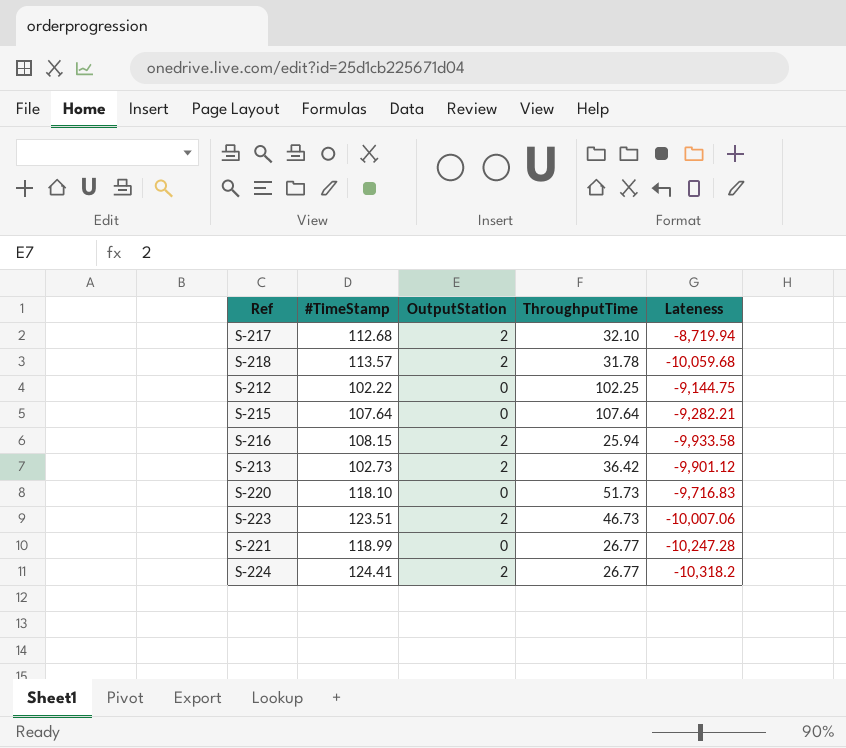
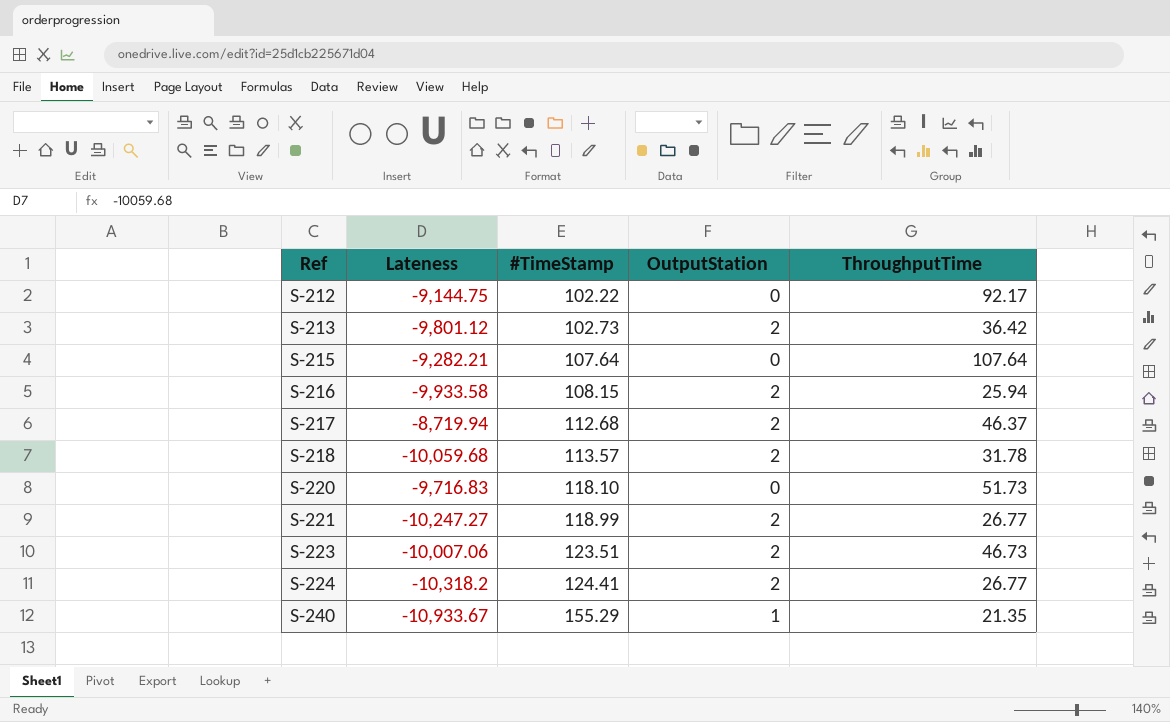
row order: none -> Ref ascending
column Lateness | position: 5 -> 2
S-212 | ThroughputTime: 102.25 -> 92.17
S-213 | Lateness: -9,901.12 -> -9,801.12
S-217 | ThroughputTime: 32.10 -> 46.37
S-221 | Lateness: -10,247.28 -> -10,247.27
S-221 | OutputStation: 0 -> 2
row S-240: none -> -10,933.67 | 155.29 | 1 | 21.35

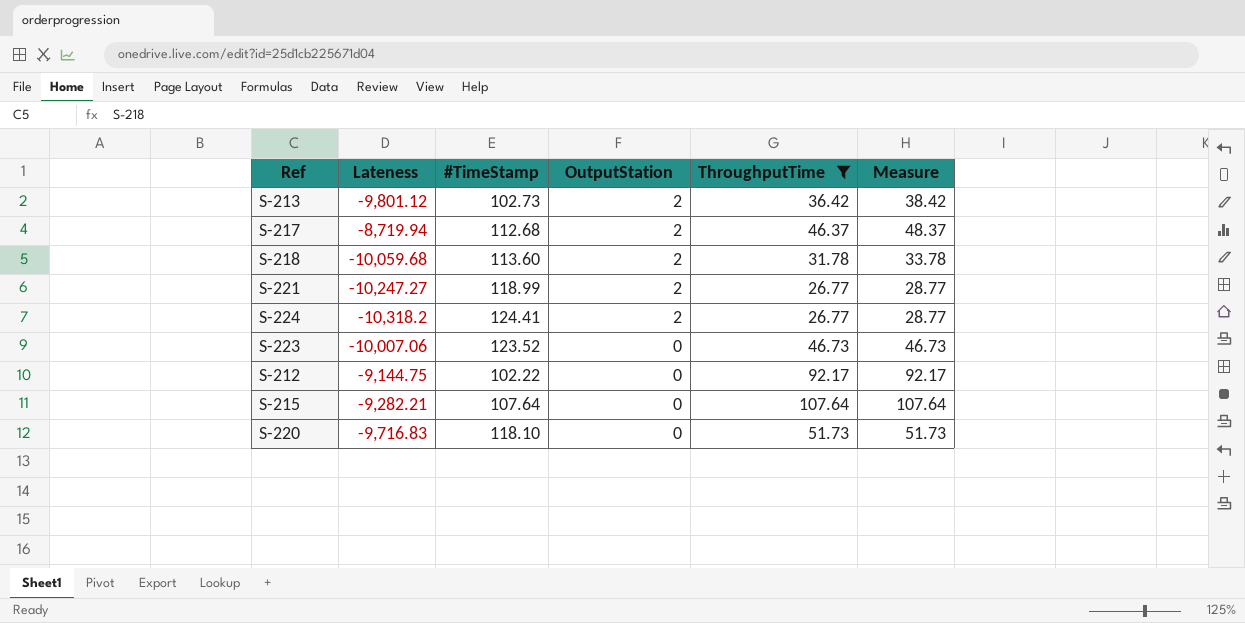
filter: none -> ThroughputTime >= 26.77
row order: Ref ascending -> OutputStation descending
column Measure | formula: none -> [OutputStation] + [ThroughputTime]
S-218 | #TimeStamp: 113.57 -> 113.60
S-223 | #TimeStamp: 123.51 -> 123.52
S-223 | OutputStation: 2 -> 0

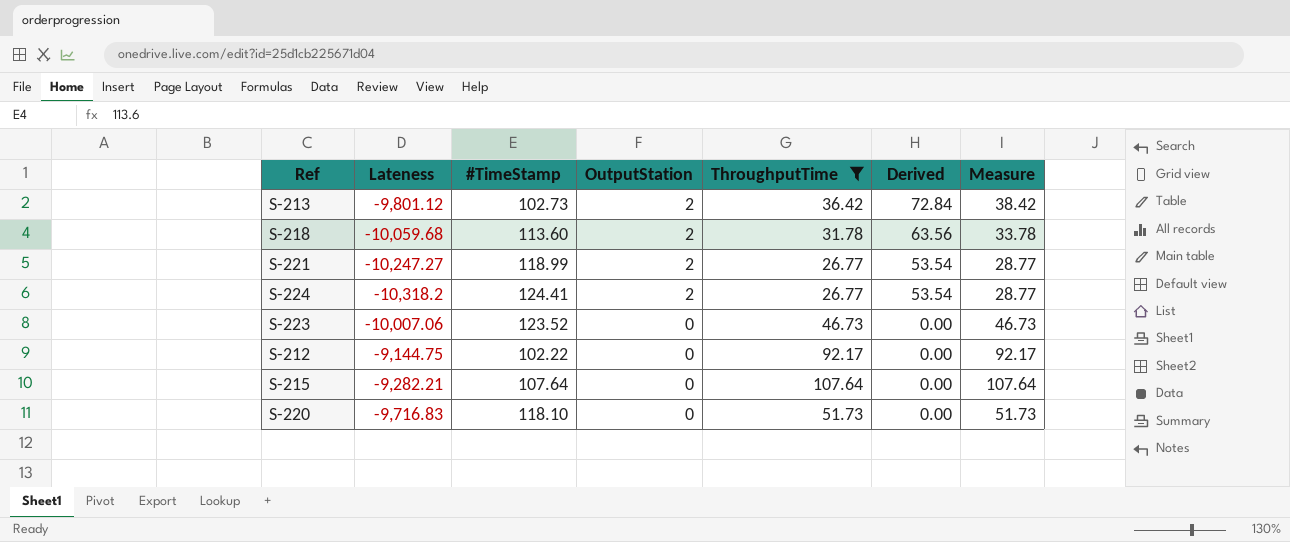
column Derived | formula: none -> [OutputStation] * [ThroughputTime]
row S-217: -8,719.94 | 112.68 | 2 | 46.37 | 48.37 -> none

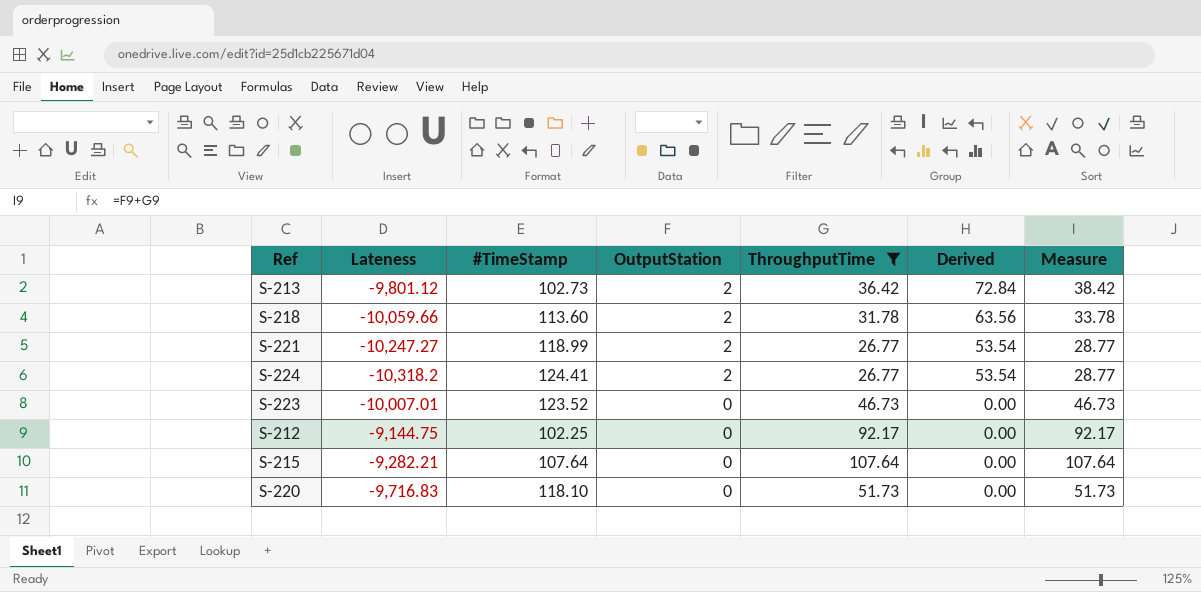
S-218 | Lateness: -10,059.68 -> -10,059.66
S-223 | Lateness: -10,007.06 -> -10,007.01
S-212 | #TimeStamp: 102.22 -> 102.25

